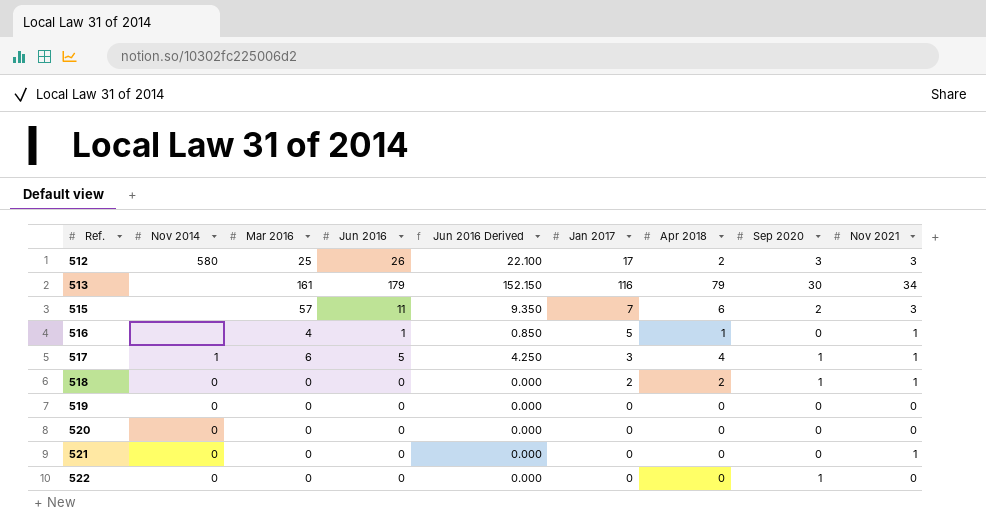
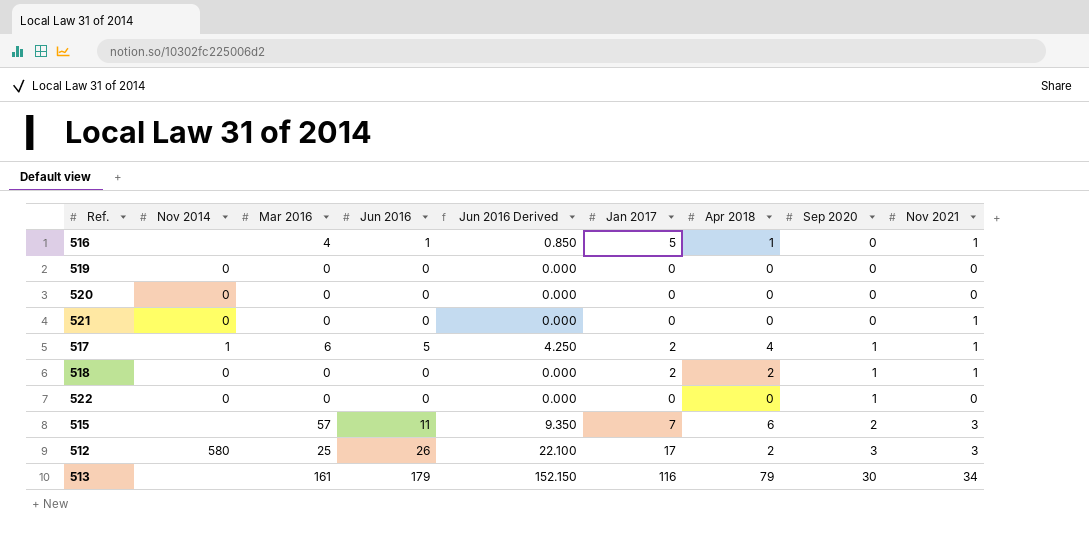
row order: Ref. ascending -> Sep 2020 ascending
517 | Jan 2017: 3 -> 2

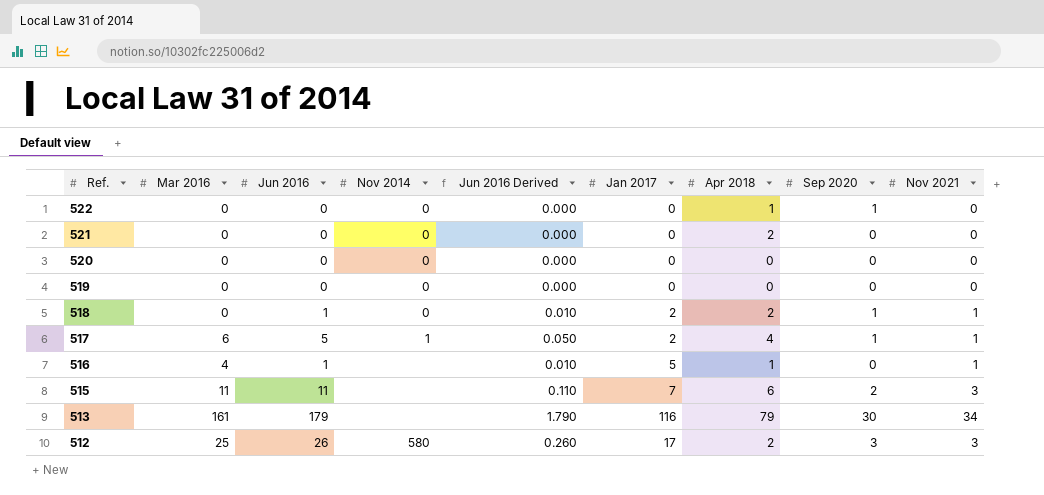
row order: Sep 2020 ascending -> Ref. descending
column Nov 2014 | position: 2 -> 4
column Jun 2016 Derived | formula: [Jun 2016] * 0.85 -> [Jun 2016] * 0.01
522 | Apr 2018: 0 -> 1
521 | Apr 2018: 0 -> 2
521 | Nov 2021: 1 -> 0
518 | Jun 2016: 0 -> 1
515 | Mar 2016: 57 -> 11

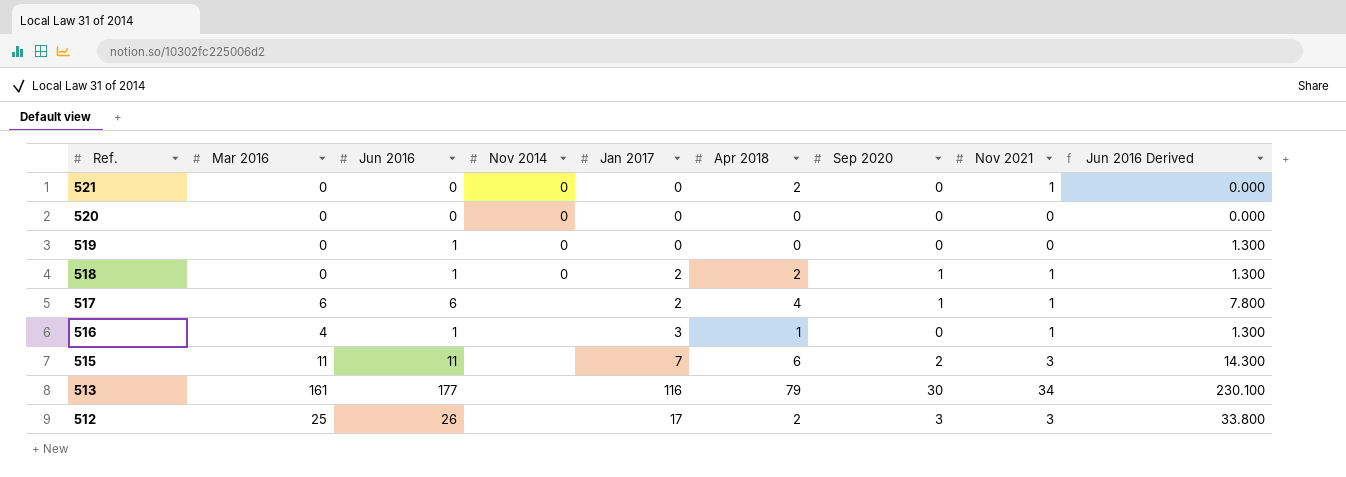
column Jun 2016 Derived | formula: [Jun 2016] * 0.01 -> [Jun 2016] * 1.3
column Jun 2016 Derived | position: 5 -> 9
row 522: 0 | 0 | 0 | 0.000 | 0 | 1 | 1 | 0 -> none
521 | Nov 2021: 0 -> 1
519 | Jun 2016: 0 -> 1
517 | Jun 2016: 5 -> 6
517 | Nov 2014: 1 -> none
516 | Jan 2017: 5 -> 3
513 | Jun 2016: 179 -> 177
512 | Nov 2014: 580 -> none

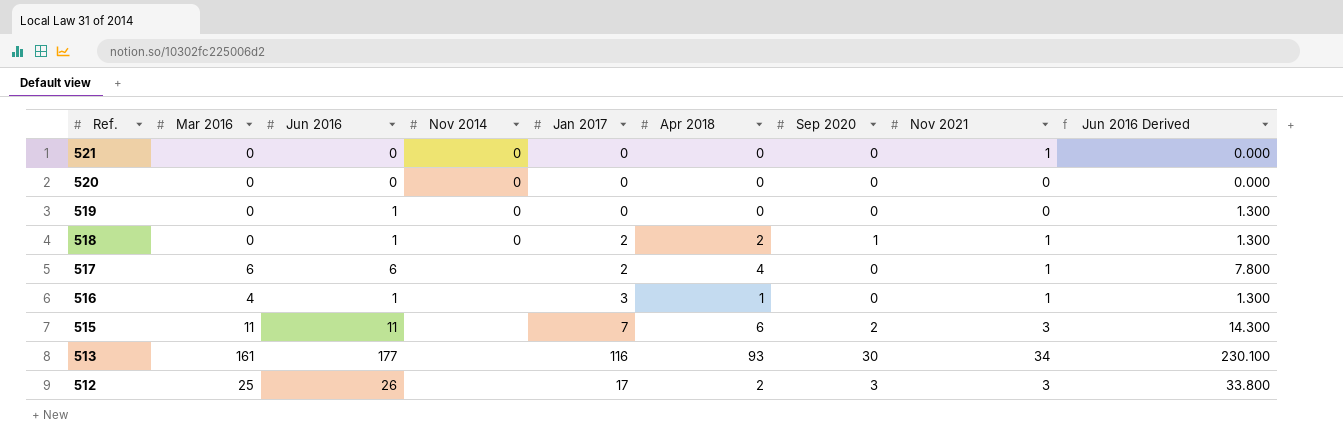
521 | Apr 2018: 2 -> 0
517 | Sep 2020: 1 -> 0
513 | Apr 2018: 79 -> 93

